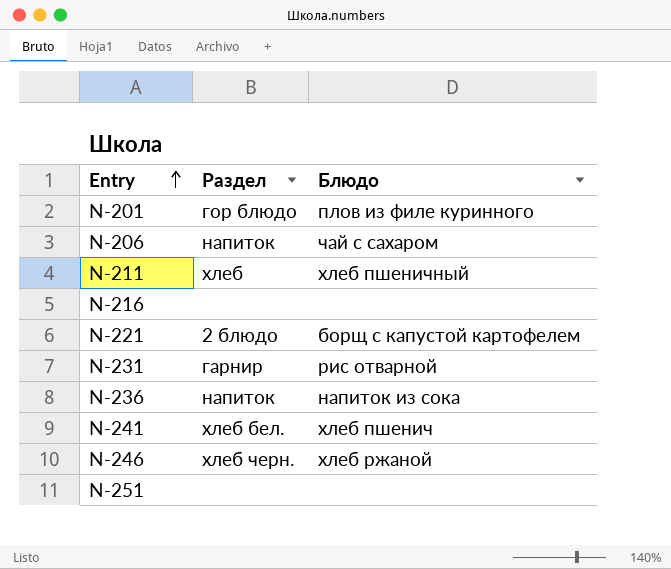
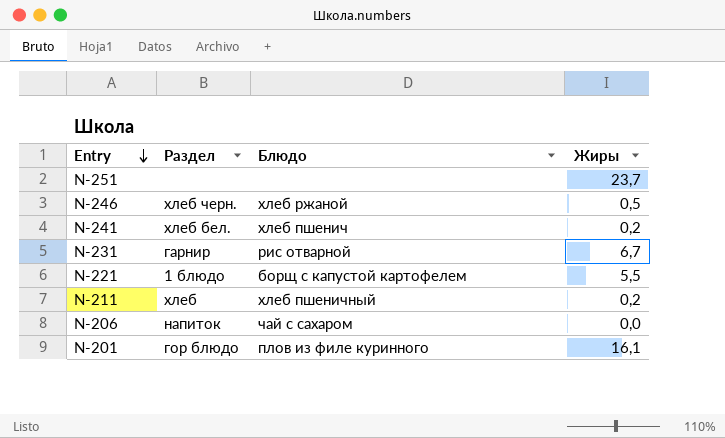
row order: Entry ascending -> Entry descending
column Жиры | position: none -> 4
row N-216: none | none -> none
row N-236: напиток | напиток из сока -> none
N-221 | Раздел: 2 блюдо -> 1 блюдо

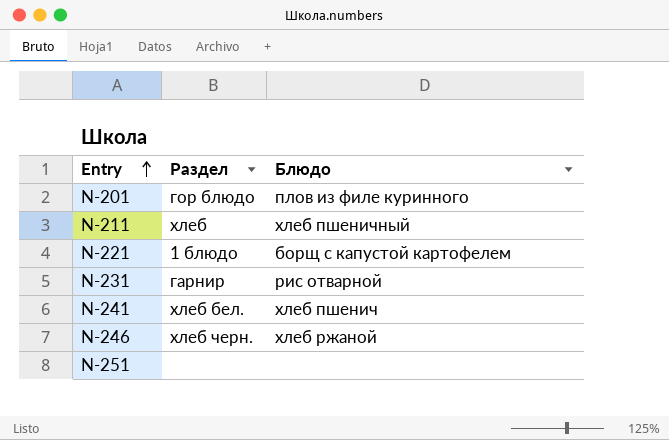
row order: Entry descending -> Entry ascending
column Жиры | position: 4 -> none
row N-206: напиток | чай с сахаром | 0,0 -> none

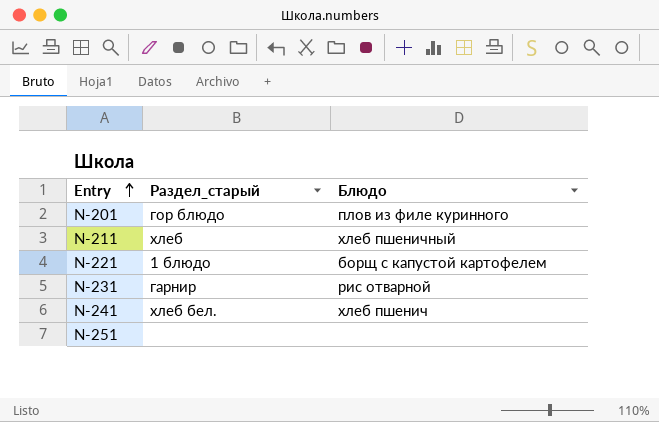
column name: Раздел -> Раздел_старый
row N-246: хлеб черн. | хлеб ржаной -> none

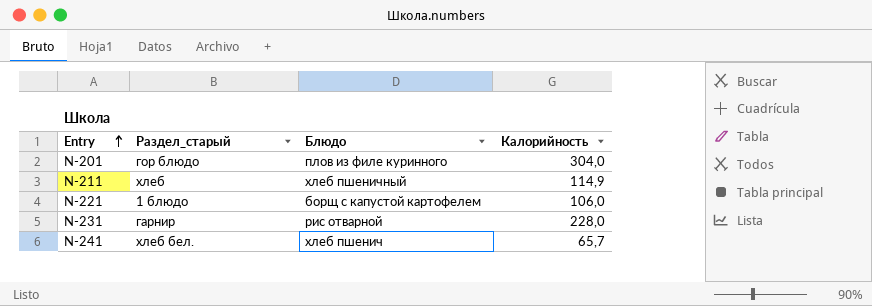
column Калорийность | position: none -> 4
row N-251: none | none -> none

